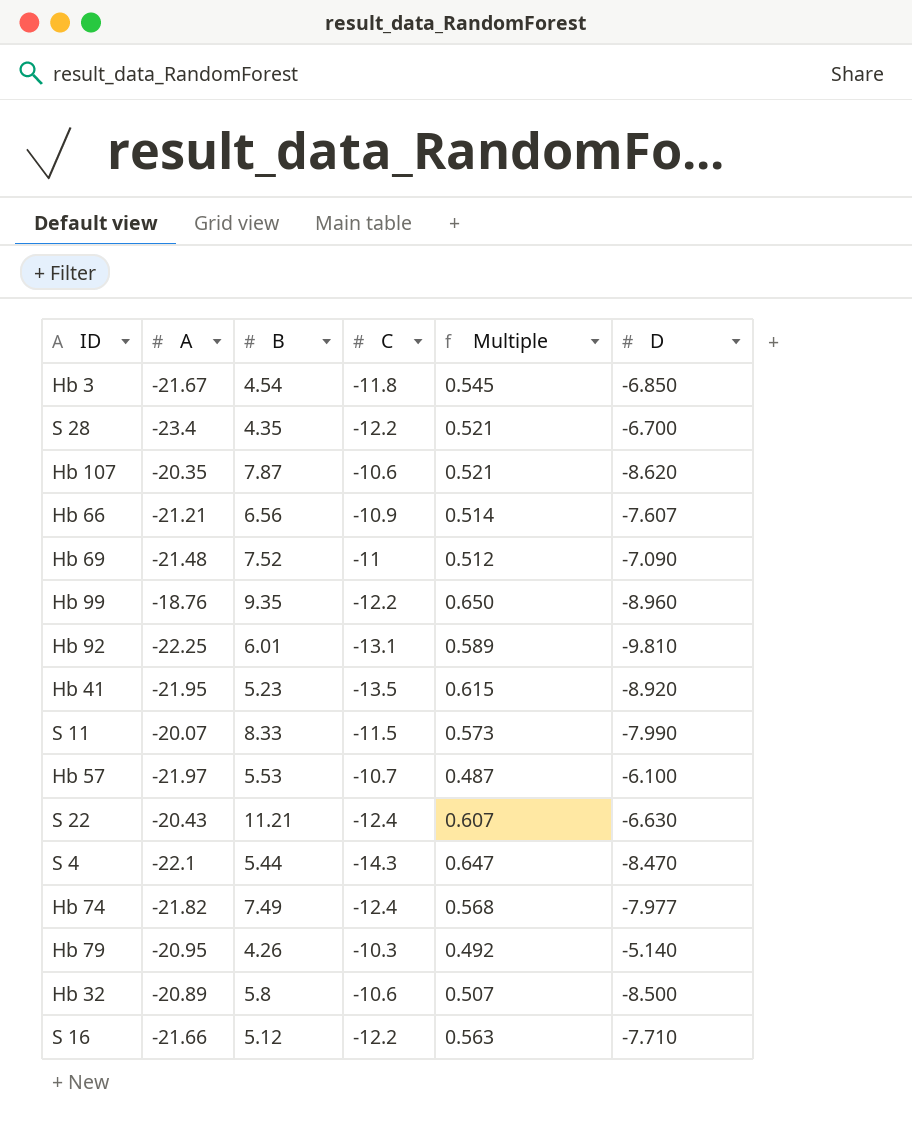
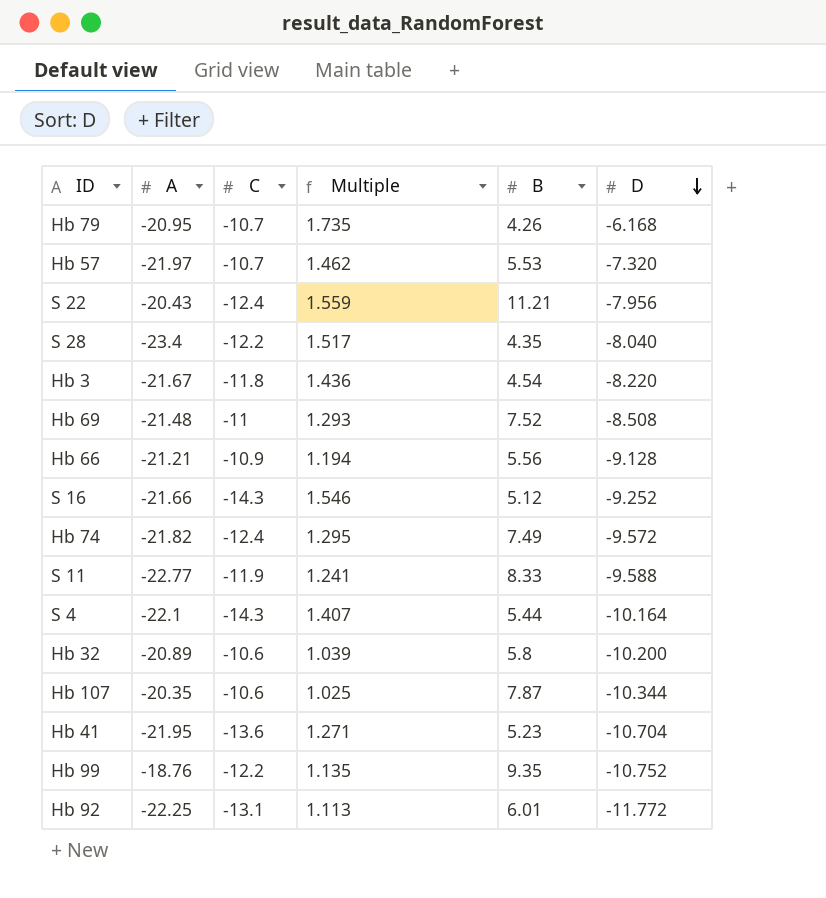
row order: none -> D descending
column Multiple | formula: [C] / [A] -> [C] / [D]
column B | position: 3 -> 5
Hb 79 | C: -10.3 -> -10.7
Hb 79 | D: -5.140 -> -6.168
Hb 57 | D: -6.100 -> -7.320
S 22 | D: -6.630 -> -7.956
S 28 | D: -6.700 -> -8.040
Hb 3 | D: -6.850 -> -8.220
Hb 69 | D: -7.090 -> -8.508
Hb 66 | B: 6.56 -> 5.56
Hb 66 | D: -7.607 -> -9.128
S 16 | C: -12.2 -> -14.3
S 16 | D: -7.710 -> -9.252
Hb 74 | D: -7.977 -> -9.572
S 11 | A: -20.07 -> -22.77
S 11 | C: -11.5 -> -11.9
S 11 | D: -7.990 -> -9.588
S 4 | D: -8.470 -> -10.164
Hb 32 | D: -8.500 -> -10.200
Hb 107 | D: -8.620 -> -10.344
Hb 41 | C: -13.5 -> -13.6
Hb 41 | D: -8.920 -> -10.704
Hb 99 | D: -8.960 -> -10.752
Hb 92 | D: -9.810 -> -11.772

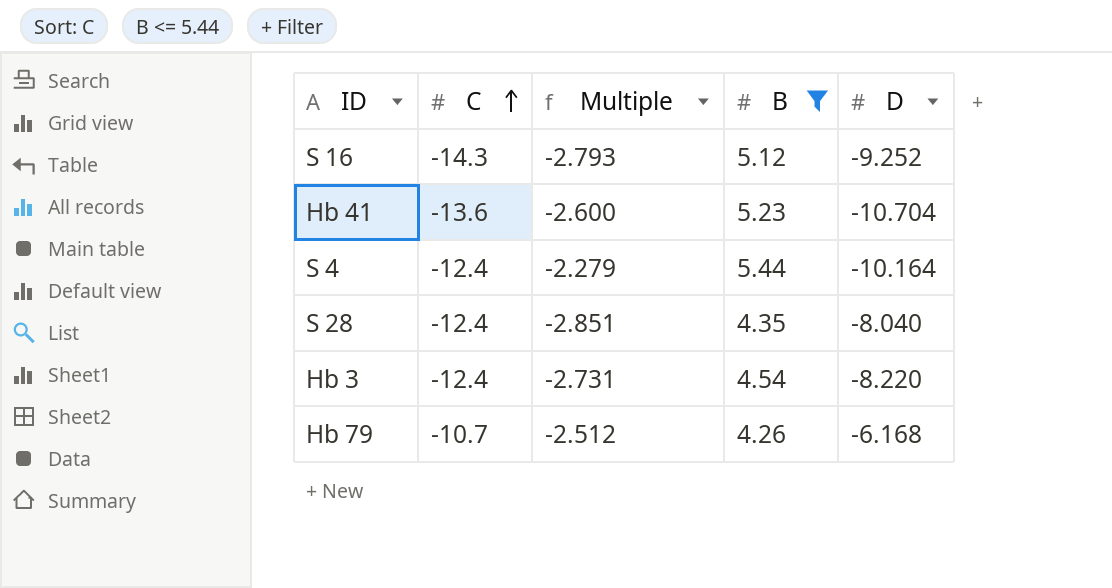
filter: none -> B <= 5.44
row order: D descending -> C ascending
column A | position: 2 -> none
column Multiple | formula: [C] / [D] -> [C] / [B]
S 4 | C: -14.3 -> -12.4
S 28 | C: -12.2 -> -12.4
Hb 3 | C: -11.8 -> -12.4

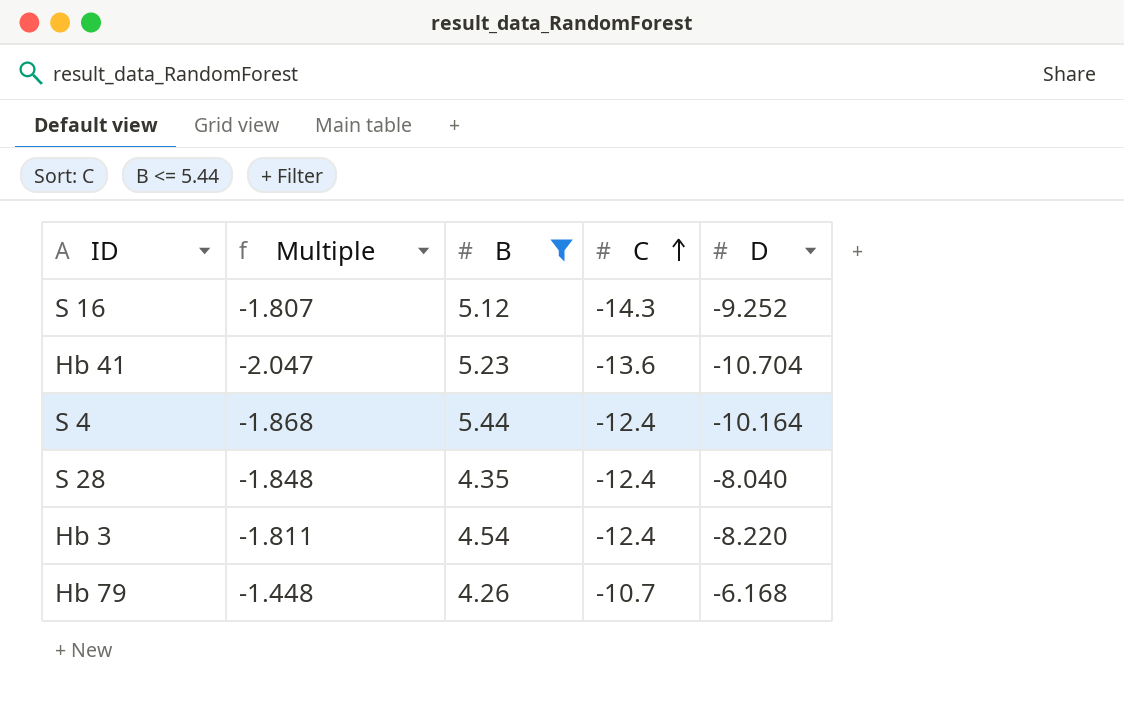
column Multiple | formula: [C] / [B] -> [D] / [B]
column C | position: 2 -> 4

